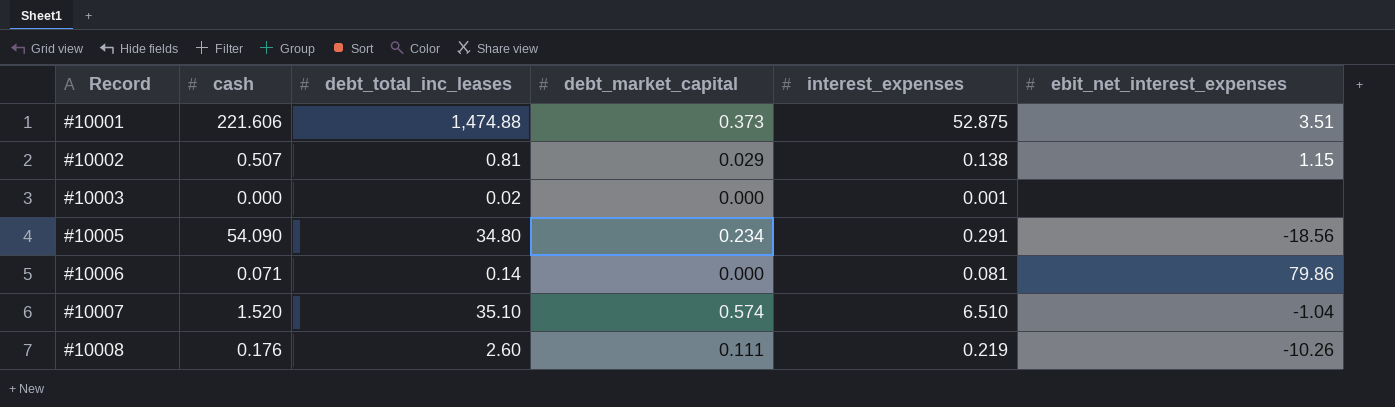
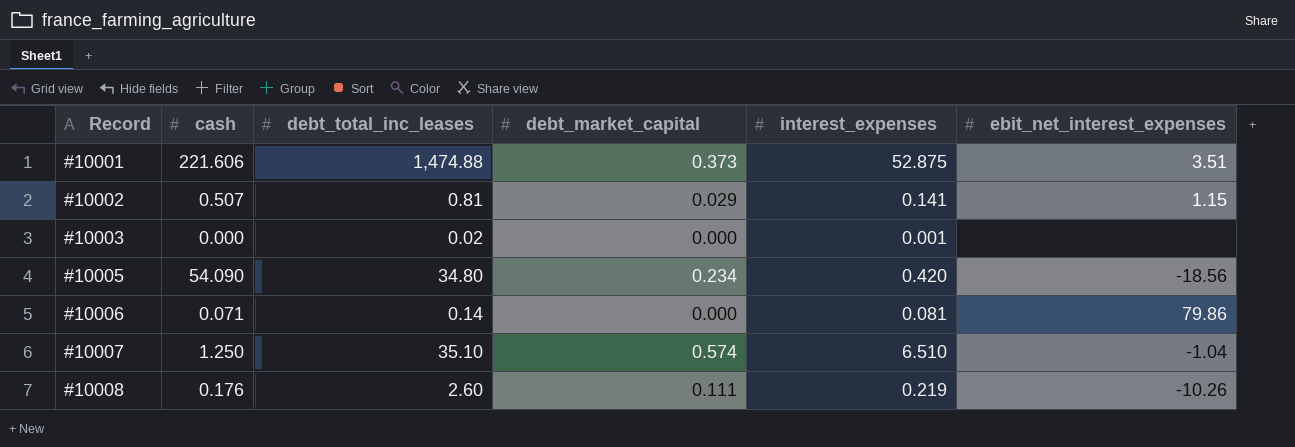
#10002 | interest_expenses: 0.138 -> 0.141
#10005 | interest_expenses: 0.291 -> 0.420
#10007 | cash: 1.520 -> 1.250

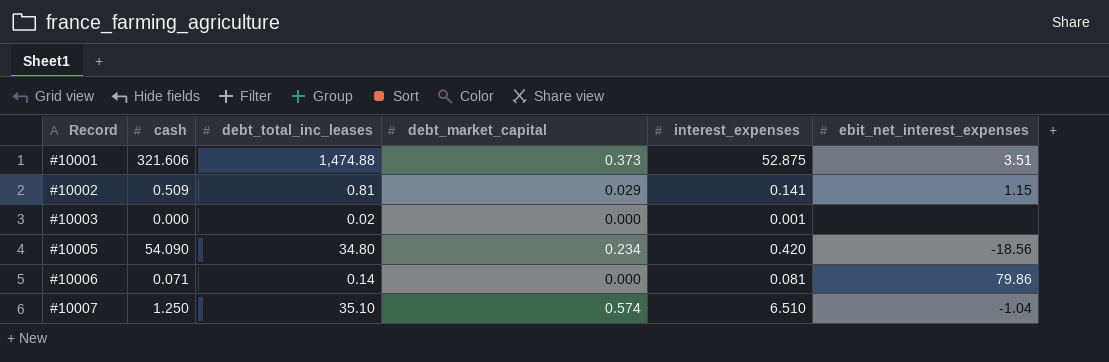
row #10008: 0.176 | 2.60 | 0.111 | 0.219 | -10.26 -> none
#10001 | cash: 221.606 -> 321.606
#10002 | cash: 0.507 -> 0.509

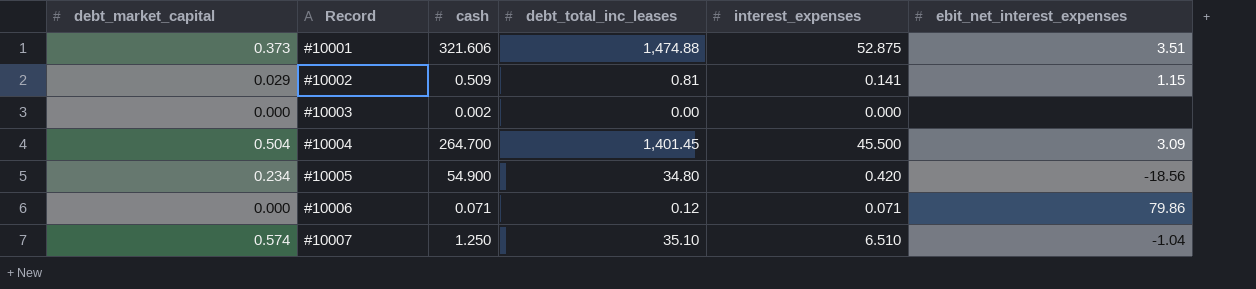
column debt_market_capital | position: 4 -> 1
#10003 | cash: 0.000 -> 0.002
#10003 | debt_total_inc_leases: 0.02 -> 0.00
#10003 | interest_expenses: 0.001 -> 0.000
row #10004: none -> 0.504 | 264.700 | 1,401.45 | 45.500 | 3.09
#10005 | cash: 54.090 -> 54.900
#10006 | debt_total_inc_leases: 0.14 -> 0.12
#10006 | interest_expenses: 0.081 -> 0.071

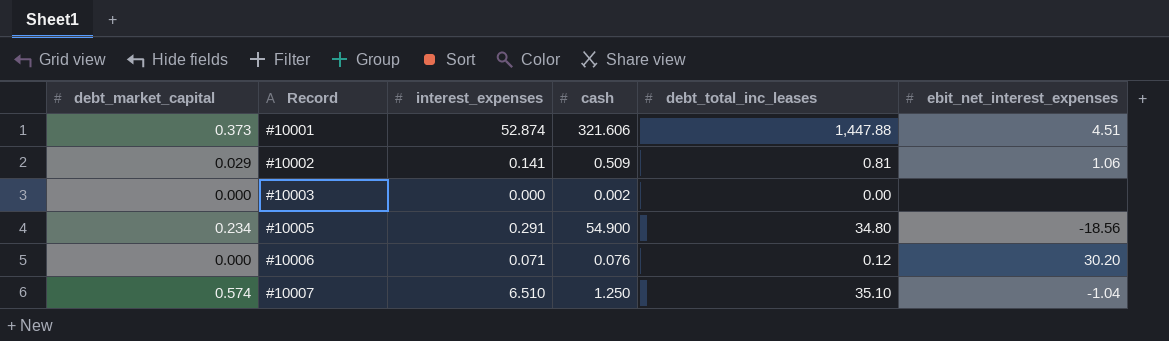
column interest_expenses | position: 5 -> 3
row #10004: 0.504 | 264.700 | 1,401.45 | 45.500 | 3.09 -> none
#10001 | interest_expenses: 52.875 -> 52.874
#10001 | debt_total_inc_leases: 1,474.88 -> 1,447.88
#10001 | ebit_net_interest_expenses: 3.51 -> 4.51
#10002 | ebit_net_interest_expenses: 1.15 -> 1.06
#10005 | interest_expenses: 0.420 -> 0.291
#10006 | cash: 0.071 -> 0.076
#10006 | ebit_net_interest_expenses: 79.86 -> 30.20

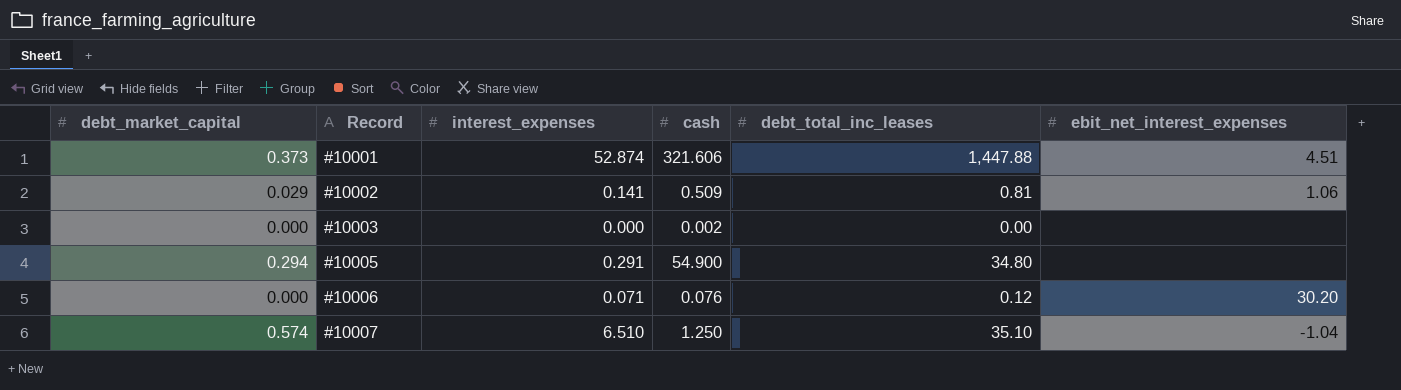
#10005 | debt_market_capital: 0.234 -> 0.294
#10005 | ebit_net_interest_expenses: -18.56 -> none

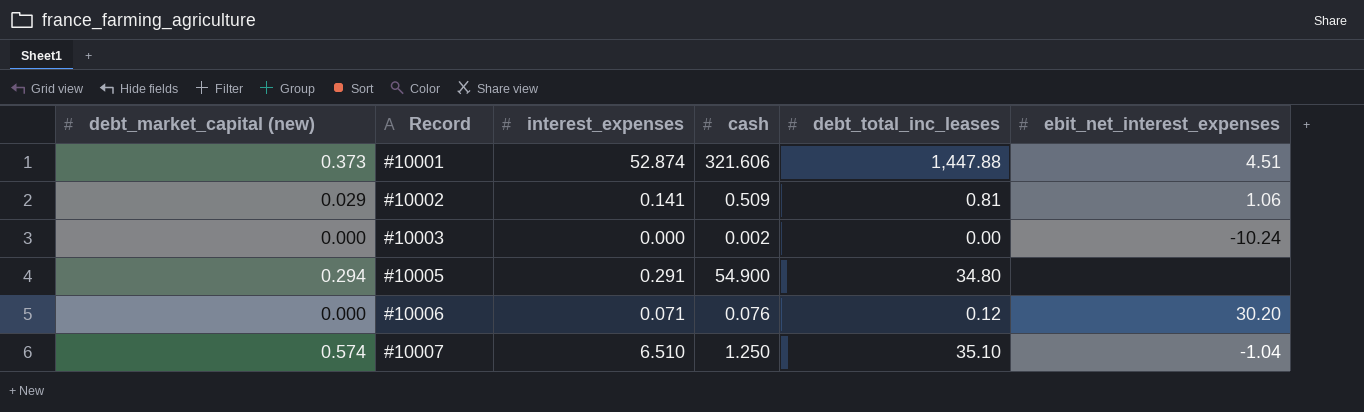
column name: debt_market_capital -> debt_market_capital (new)
#10003 | ebit_net_interest_expenses: none -> -10.24

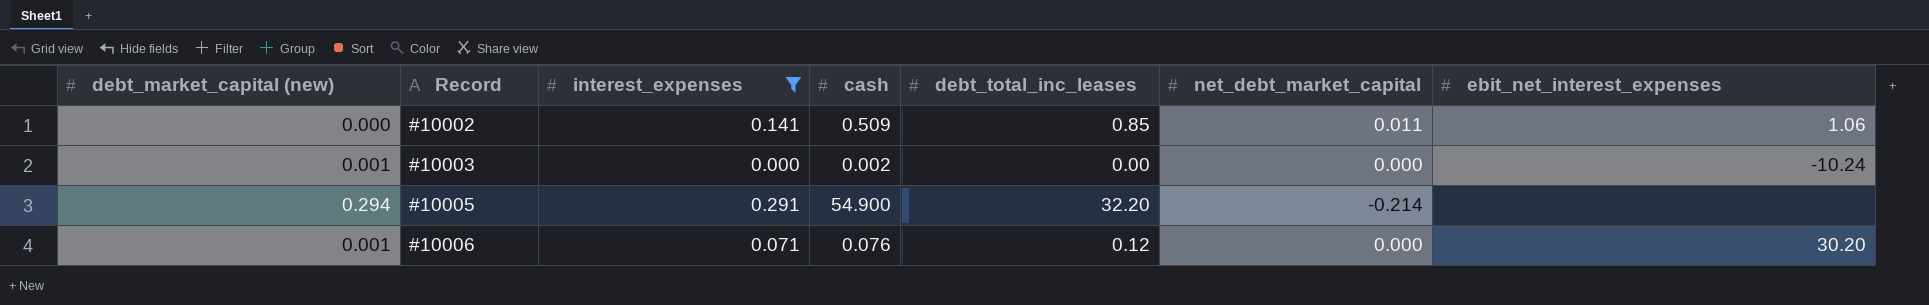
filter: none -> interest_expenses <= 0.291
column net_debt_market_capital | position: none -> 6
#10002 | debt_market_capital (new): 0.029 -> 0.000
#10002 | debt_total_inc_leases: 0.81 -> 0.85
#10003 | debt_market_capital (new): 0.000 -> 0.001
#10005 | debt_total_inc_leases: 34.80 -> 32.20
#10006 | debt_market_capital (new): 0.000 -> 0.001

